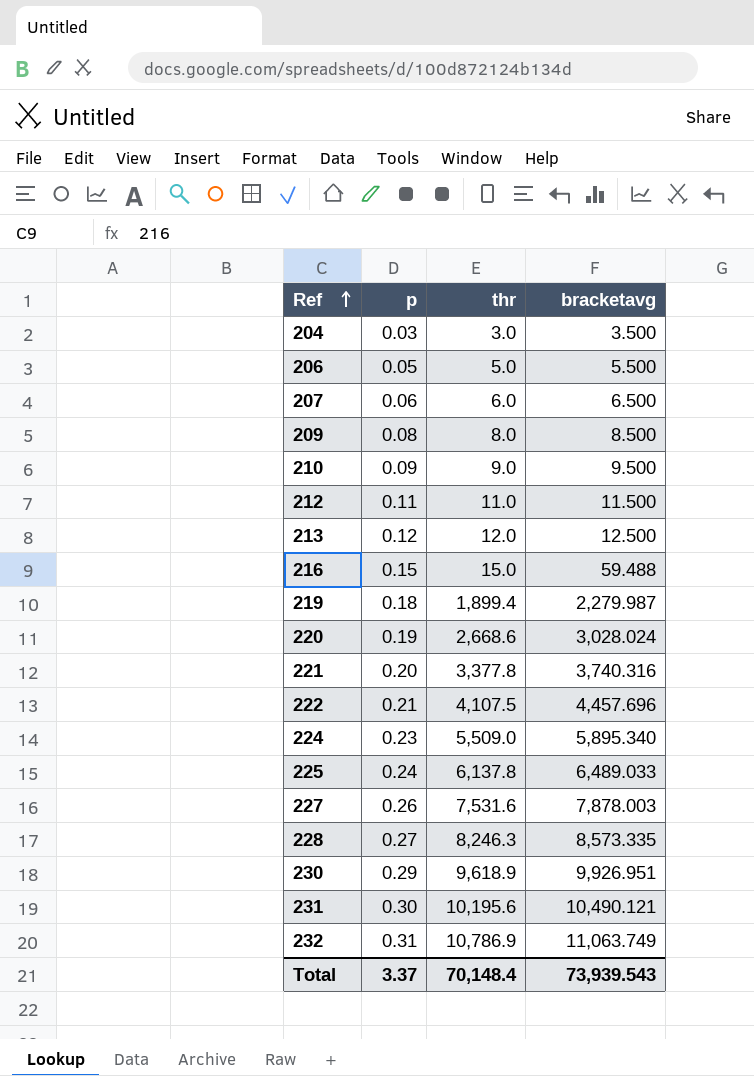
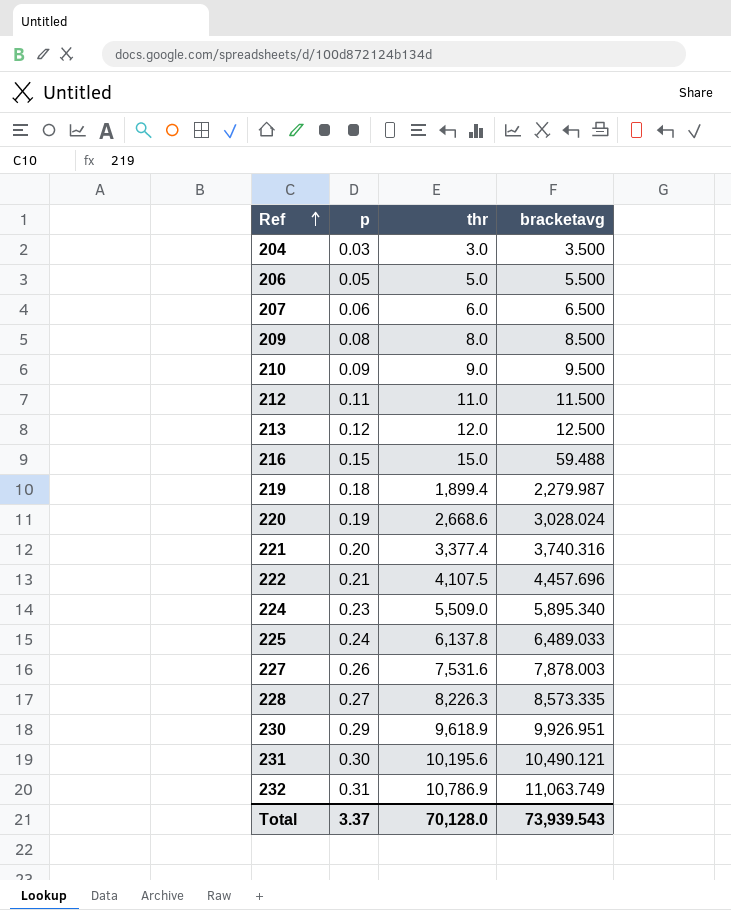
221 | thr: 3,377.8 -> 3,377.4
228 | thr: 8,246.3 -> 8,226.3
Total | thr: 70,148.4 -> 70,128.0

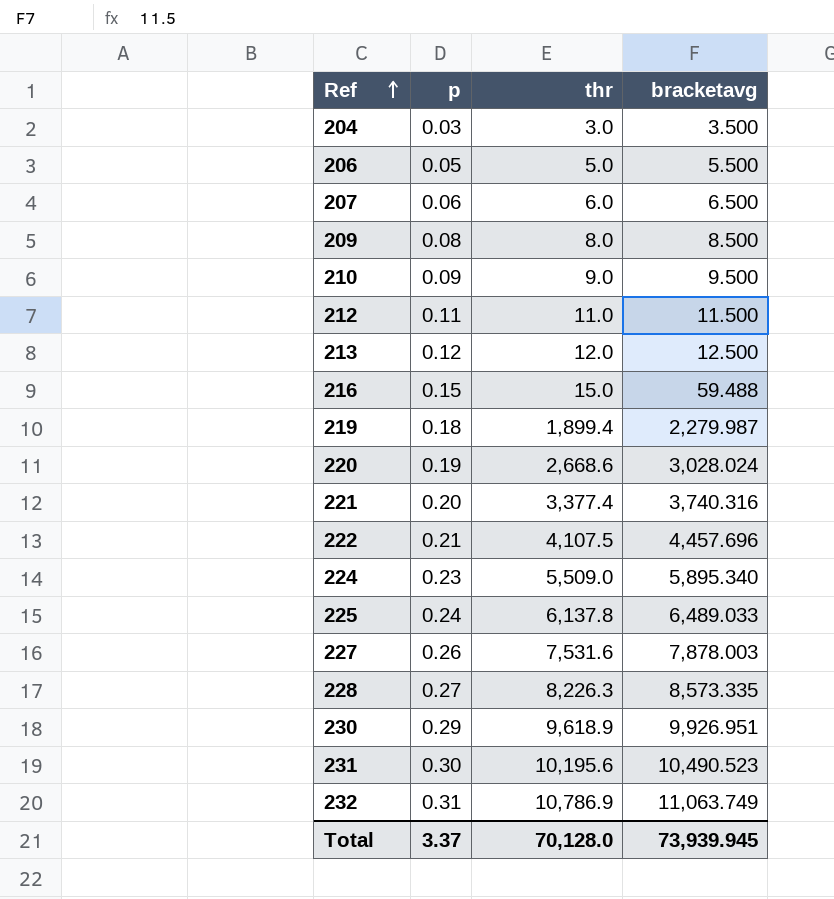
231 | bracketavg: 10,490.121 -> 10,490.523
Total | bracketavg: 73,939.543 -> 73,939.945

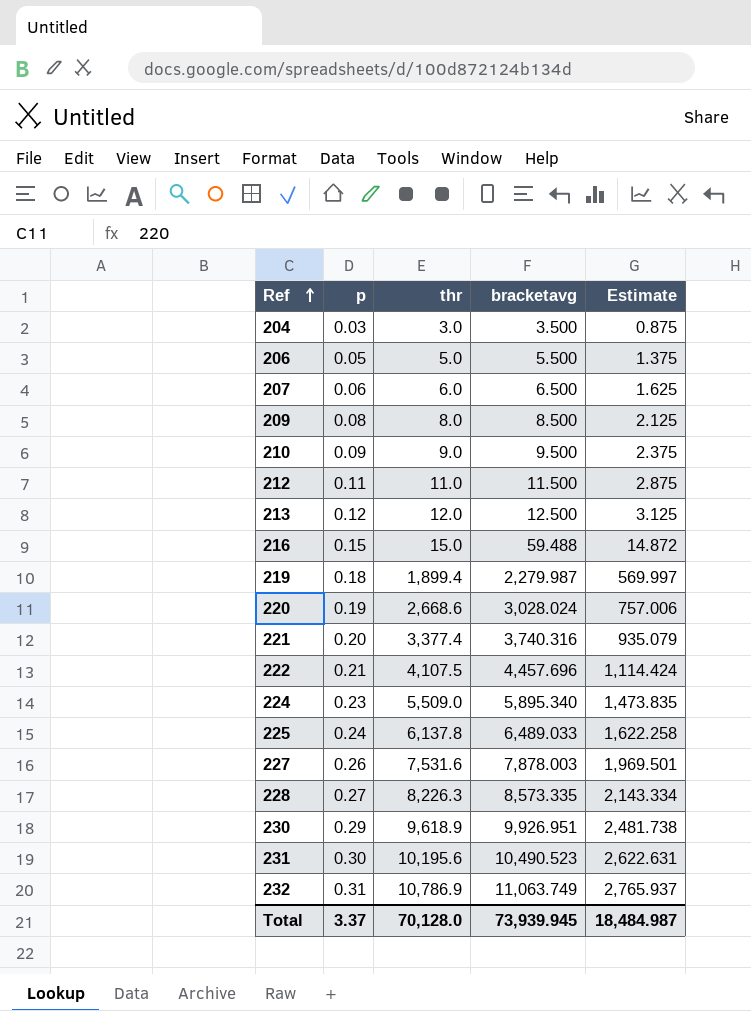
column Estimate | formula: none -> [bracketavg] * 0.25

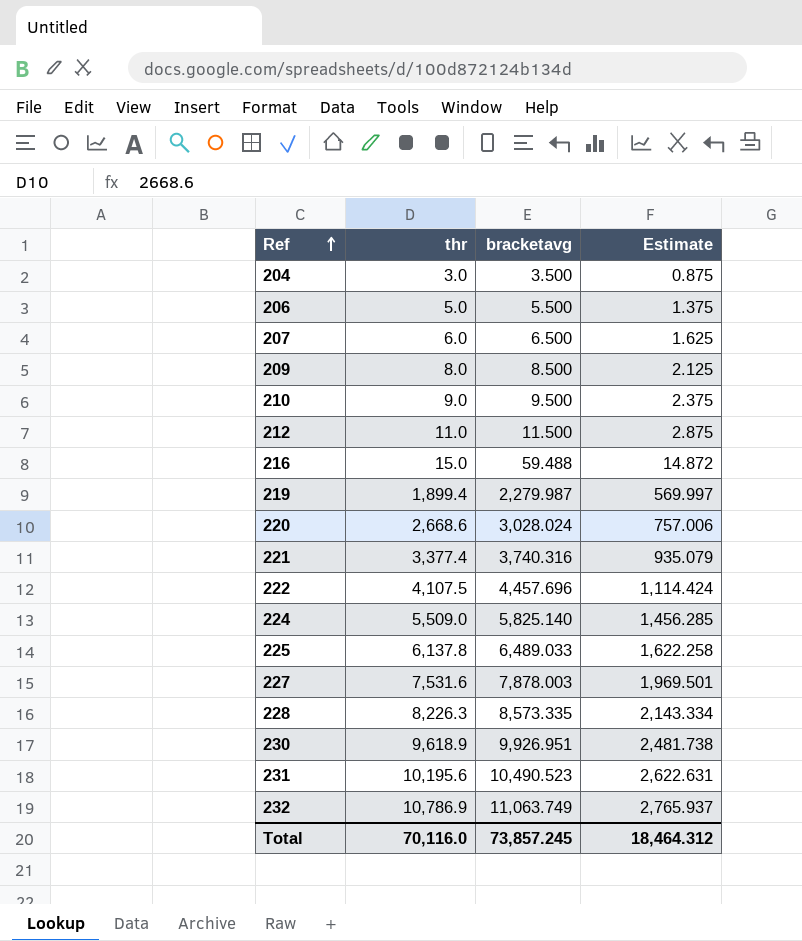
column p | position: 2 -> none
row 213: 0.12 | 12.0 | 12.500 | 3.125 -> none
224 | bracketavg: 5,895.340 -> 5,825.140
224 | Estimate: 1,473.835 -> 1,456.285
Total | thr: 70,128.0 -> 70,116.0
Total | bracketavg: 73,939.945 -> 73,857.245
Total | Estimate: 18,484.987 -> 18,464.312

